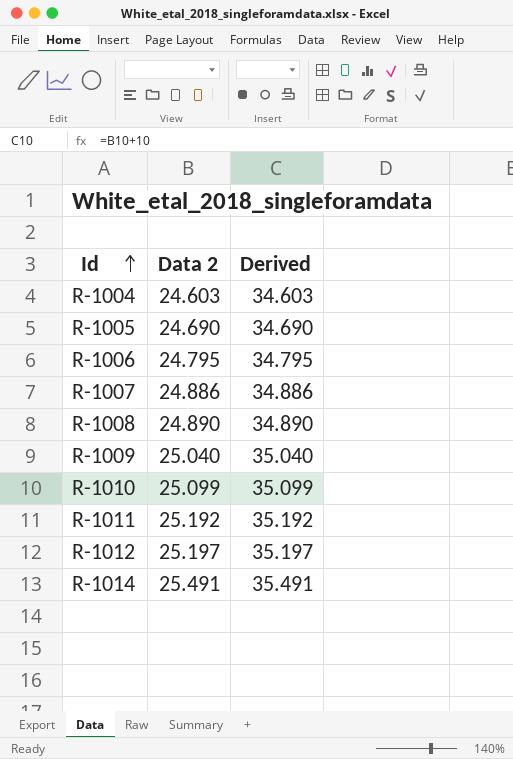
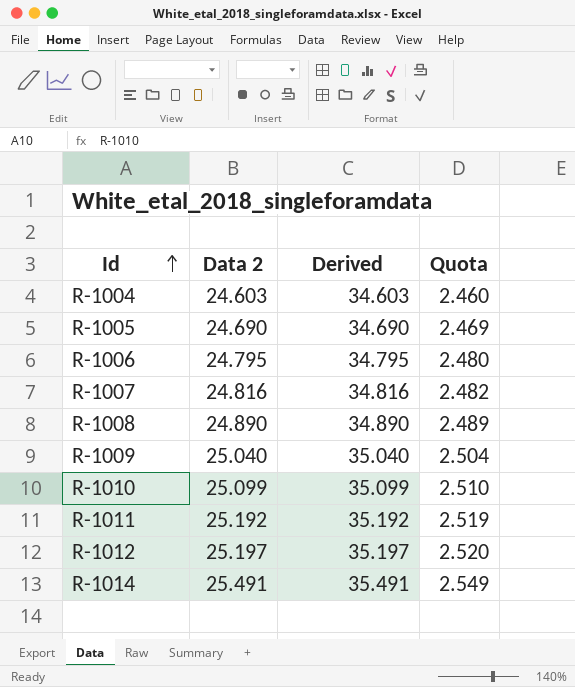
column Quota | formula: none -> [Data 2] * 0.1
R-1007 | Data 2: 24.886 -> 24.816
R-1007 | Derived: 34.886 -> 34.816

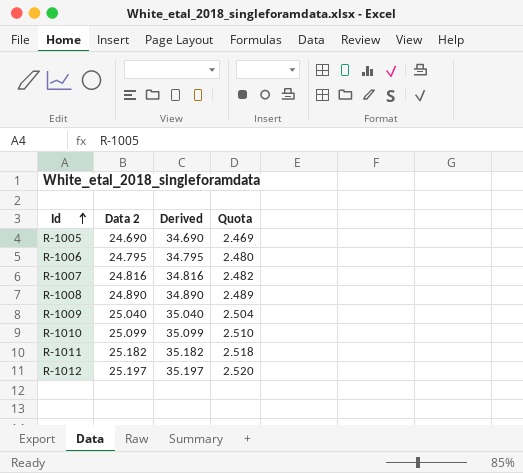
row R-1004: 24.603 | 34.603 | 2.460 -> none
row R-1014: 25.491 | 35.491 | 2.549 -> none
R-1011 | Data 2: 25.192 -> 25.182
R-1011 | Derived: 35.192 -> 35.182
R-1011 | Quota: 2.519 -> 2.518

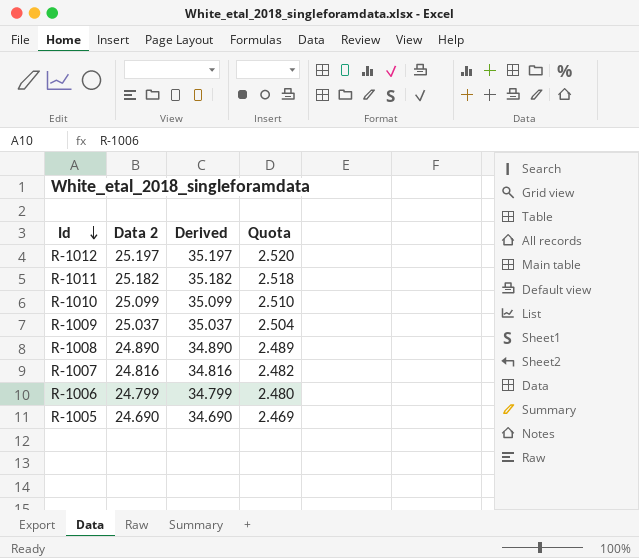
row order: Id ascending -> Id descending
R-1009 | Data 2: 25.040 -> 25.037
R-1009 | Derived: 35.040 -> 35.037
R-1006 | Data 2: 24.795 -> 24.799
R-1006 | Derived: 34.795 -> 34.799

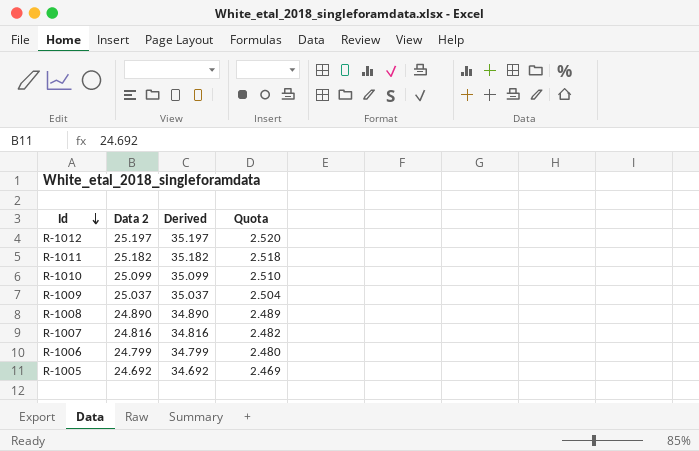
R-1005 | Data 2: 24.690 -> 24.692
R-1005 | Derived: 34.690 -> 34.692

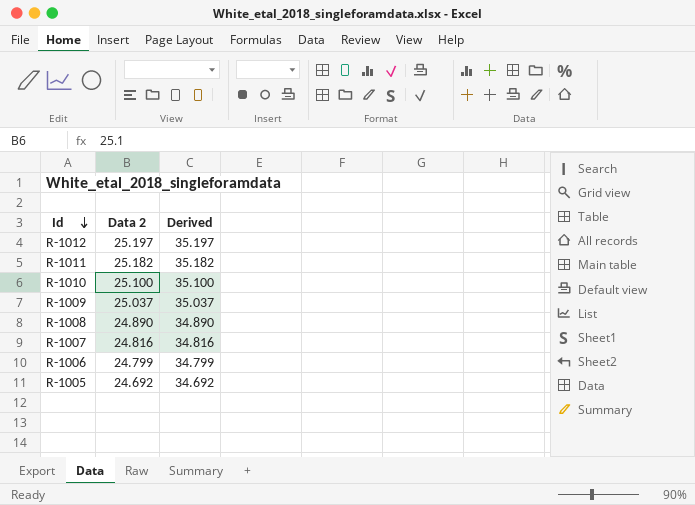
column Quota | formula: [Data 2] * 0.1 -> none
R-1010 | Data 2: 25.099 -> 25.100
R-1010 | Derived: 35.099 -> 35.100

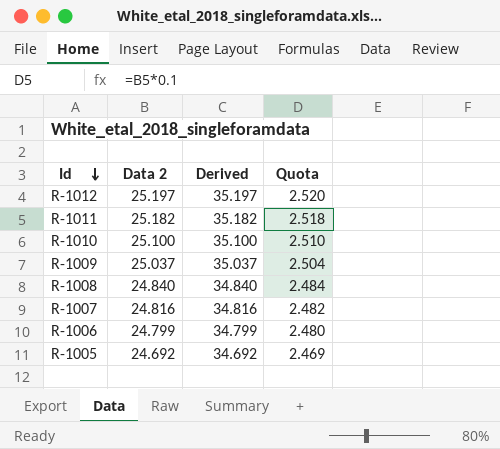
column Quota | formula: none -> [Data 2] * 0.1
R-1008 | Data 2: 24.890 -> 24.840
R-1008 | Derived: 34.890 -> 34.840

